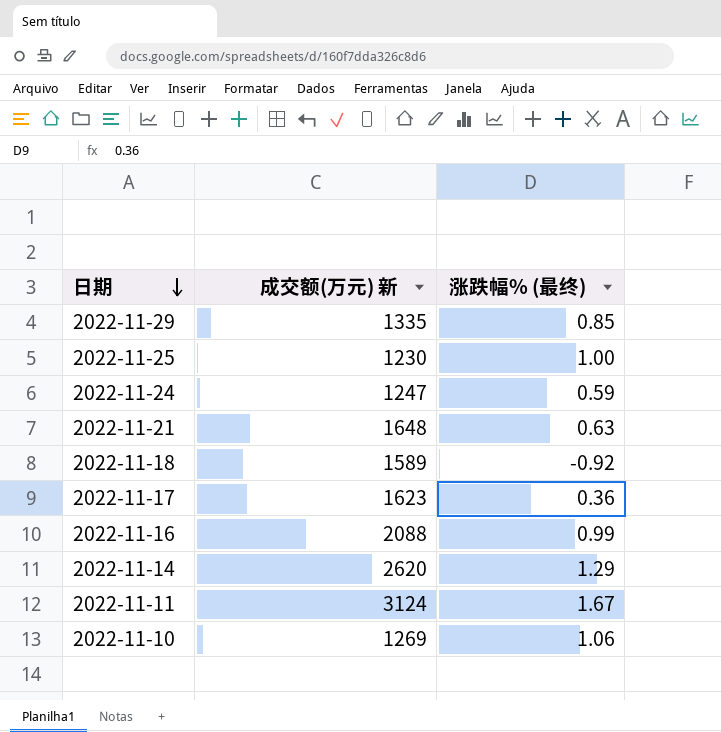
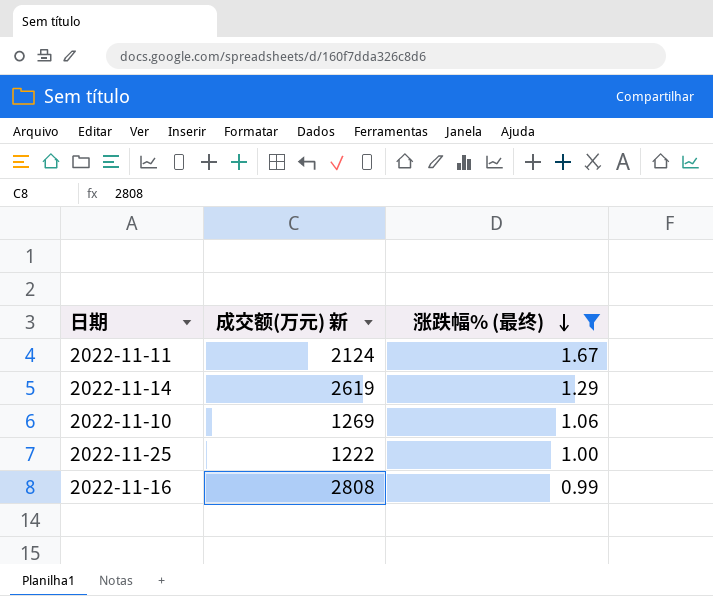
filter: none -> 涨跌幅% (最终) >= 0.99
row order: 日期 descending -> 涨跌幅% (最终) descending
2022-11-11 | 成交额(万元) 新: 3124 -> 2124
2022-11-14 | 成交额(万元) 新: 2620 -> 2619
2022-11-25 | 成交额(万元) 新: 1230 -> 1222
2022-11-16 | 成交额(万元) 新: 2088 -> 2808

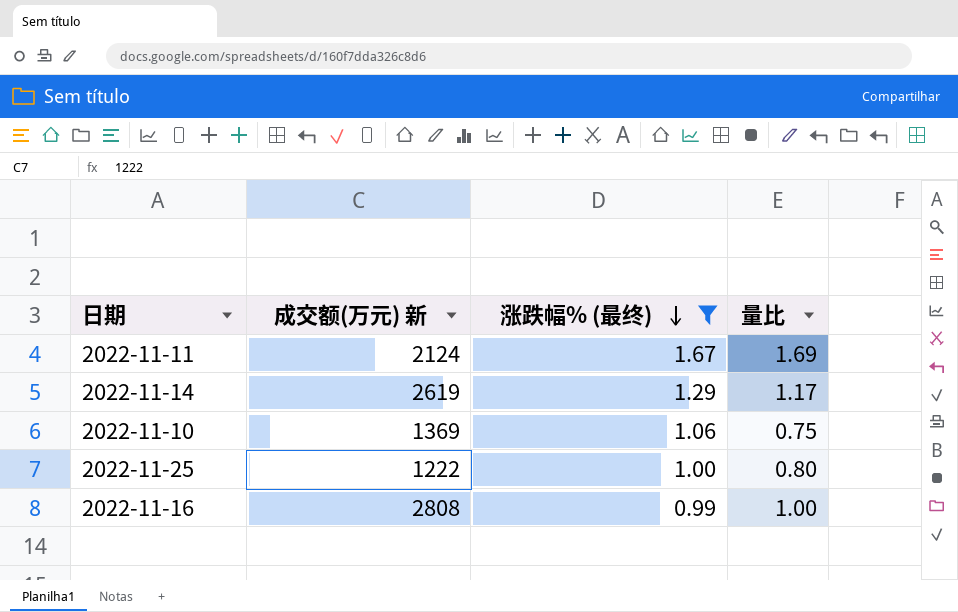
column 量比 | position: none -> 4
2022-11-10 | 成交额(万元) 新: 1269 -> 1369

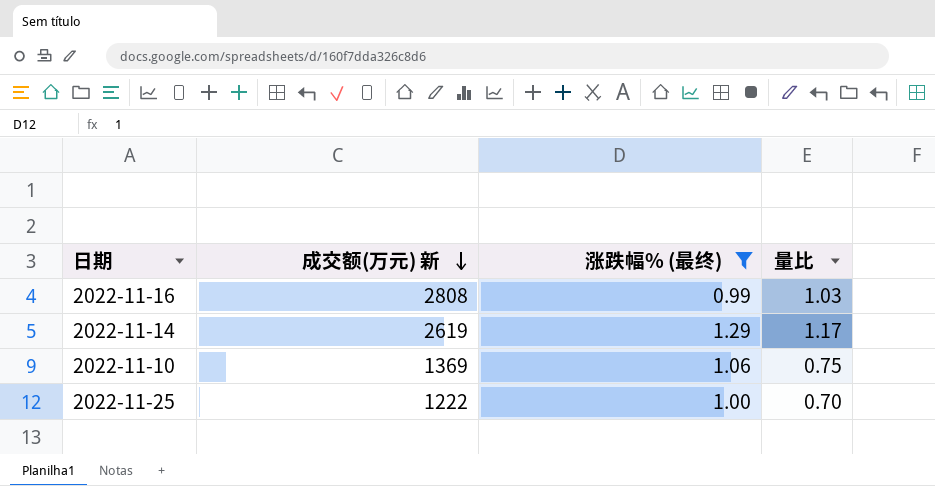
row order: 涨跌幅% (最终) descending -> 成交额(万元) 新 descending
row 2022-11-11: 2124 | 1.67 | 1.69 -> none
2022-11-16 | 量比: 1.00 -> 1.03
2022-11-25 | 量比: 0.80 -> 0.70

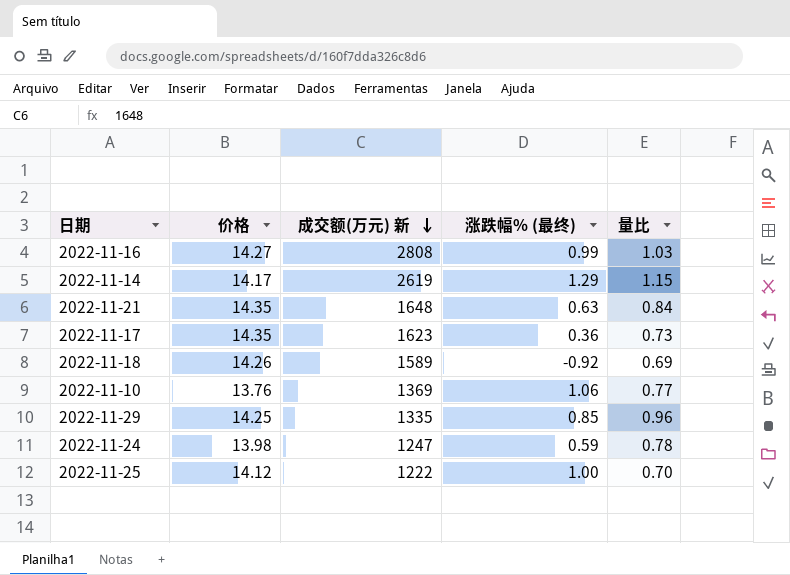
filter: 涨跌幅% (最终) >= 0.99 -> none
column 价格 | position: none -> 2
2022-11-14 | 量比: 1.17 -> 1.15
2022-11-10 | 量比: 0.75 -> 0.77

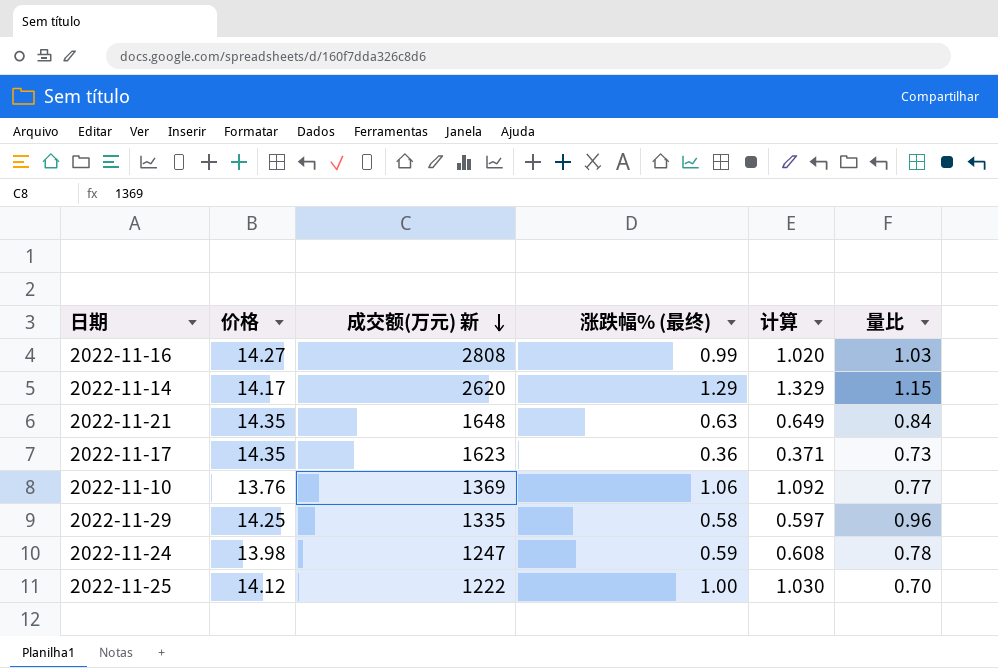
column 计算 | formula: none -> [涨跌幅% (最终)] * 1.03
row 2022-11-18: 14.26 | 1589 | -0.92 | 0.69 -> none
2022-11-14 | 成交额(万元) 新: 2619 -> 2620
2022-11-29 | 涨跌幅% (最终): 0.85 -> 0.58

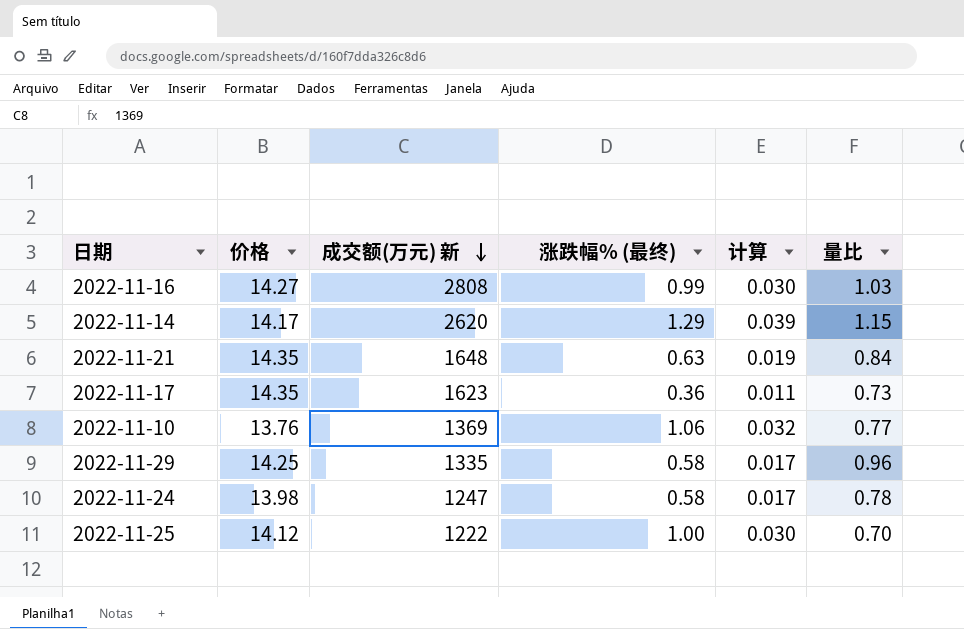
column 计算 | formula: [涨跌幅% (最终)] * 1.03 -> [涨跌幅% (最终)] * 0.03
2022-11-24 | 涨跌幅% (最终): 0.59 -> 0.58

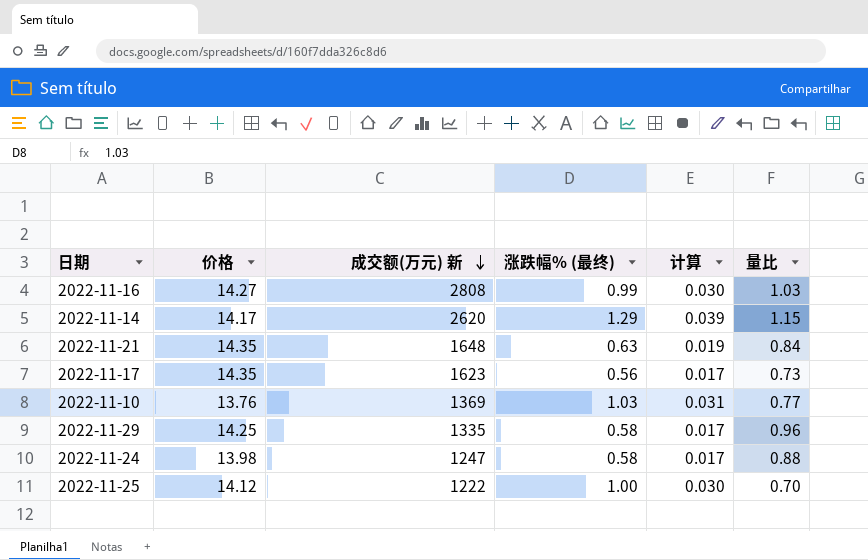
2022-11-17 | 涨跌幅% (最终): 0.36 -> 0.56
2022-11-17 | 计算: 0.011 -> 0.017
2022-11-10 | 涨跌幅% (最终): 1.06 -> 1.03
2022-11-10 | 计算: 0.032 -> 0.031
2022-11-24 | 量比: 0.78 -> 0.88

